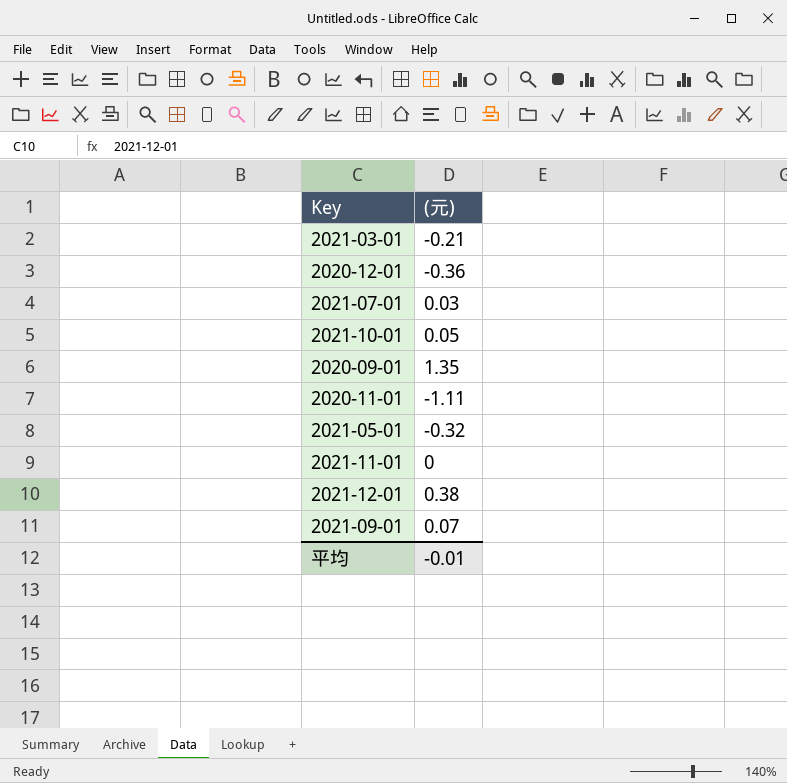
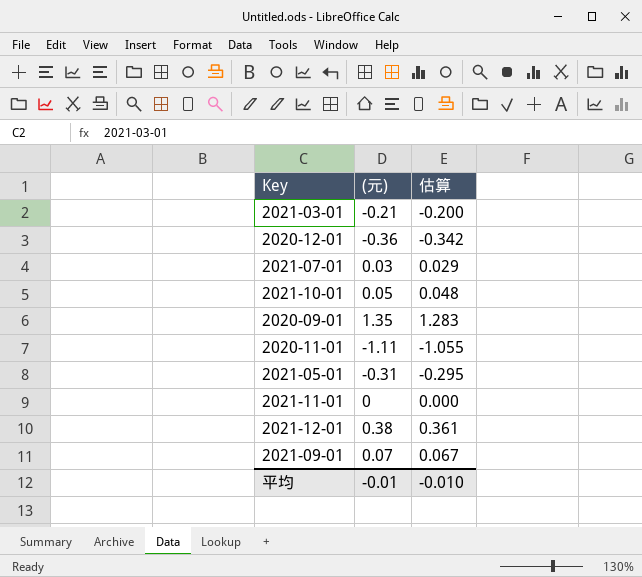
column 估算 | formula: none -> [(元)] * 0.95
2021-05-01 | (元): -0.32 -> -0.31

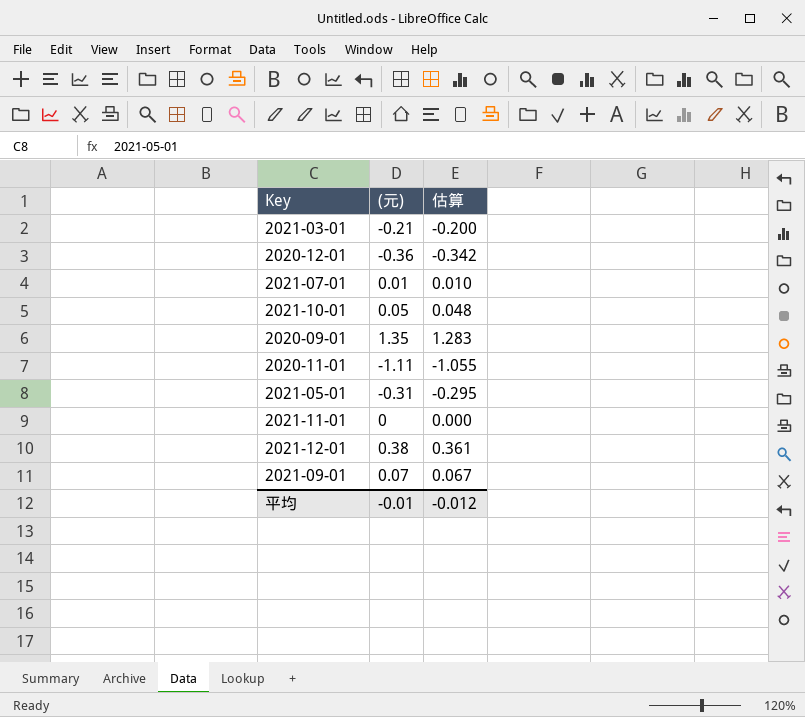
2021-07-01 | (元): 0.03 -> 0.01
2021-07-01 | 估算: 0.029 -> 0.010
平均 | 估算: -0.010 -> -0.012

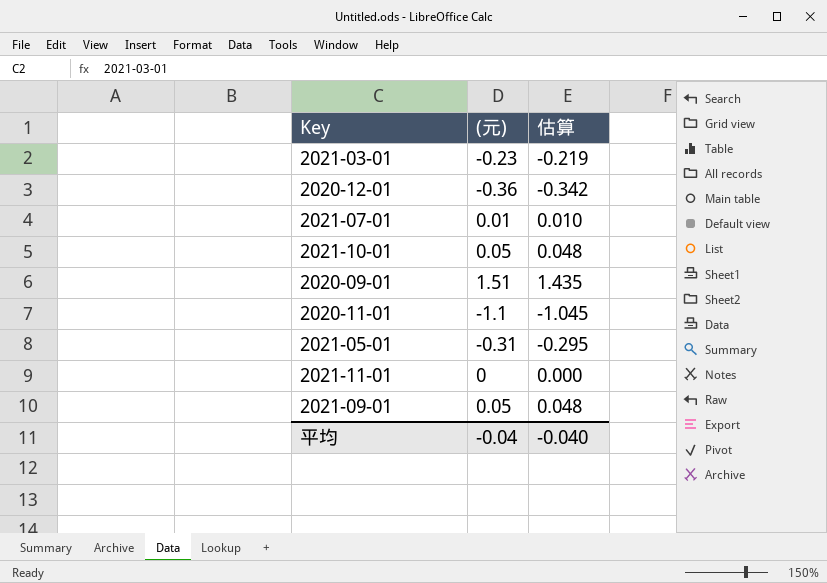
row 2021-12-01: 0.38 | 0.361 -> none
2021-03-01 | (元): -0.21 -> -0.23
2021-03-01 | 估算: -0.200 -> -0.219
2020-09-01 | (元): 1.35 -> 1.51
2020-09-01 | 估算: 1.283 -> 1.435
2020-11-01 | (元): -1.11 -> -1.1
2020-11-01 | 估算: -1.055 -> -1.045
2021-09-01 | (元): 0.07 -> 0.05
2021-09-01 | 估算: 0.067 -> 0.048
平均 | (元): -0.01 -> -0.04
平均 | 估算: -0.012 -> -0.040

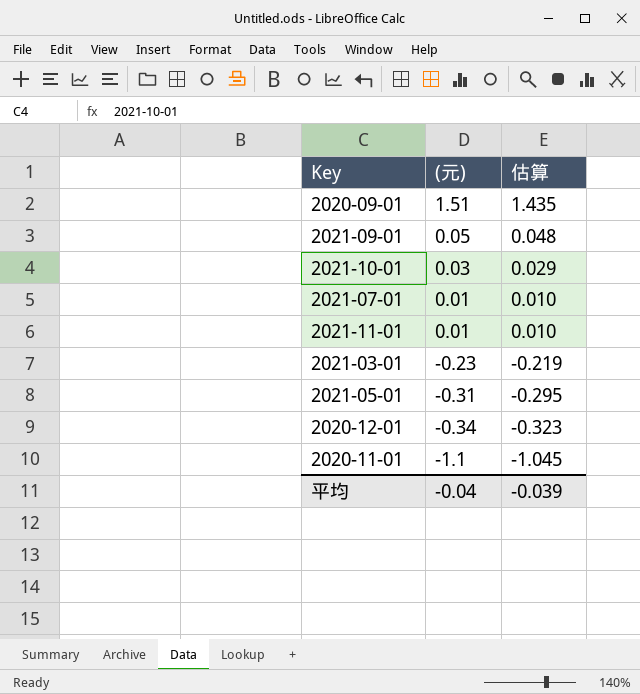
row order: none -> (元) descending
2021-10-01 | (元): 0.05 -> 0.03
2021-10-01 | 估算: 0.048 -> 0.029
2021-11-01 | (元): 0 -> 0.01
2021-11-01 | 估算: 0.000 -> 0.010
2020-12-01 | (元): -0.36 -> -0.34
2020-12-01 | 估算: -0.342 -> -0.323
平均 | 估算: -0.040 -> -0.039

